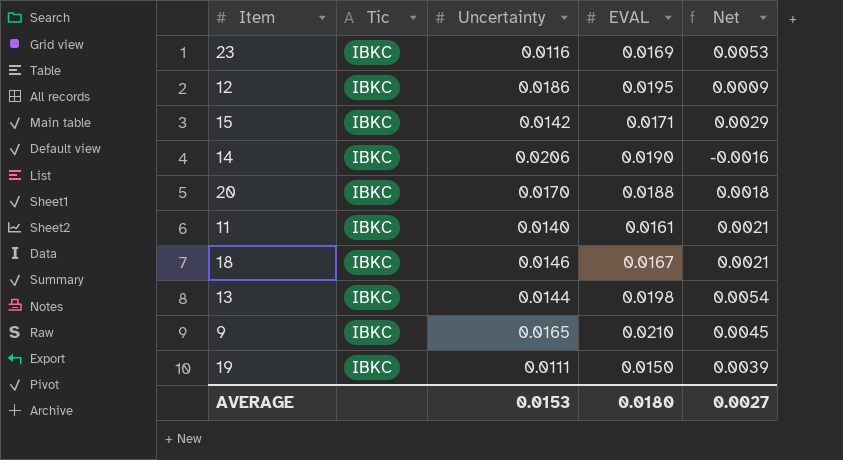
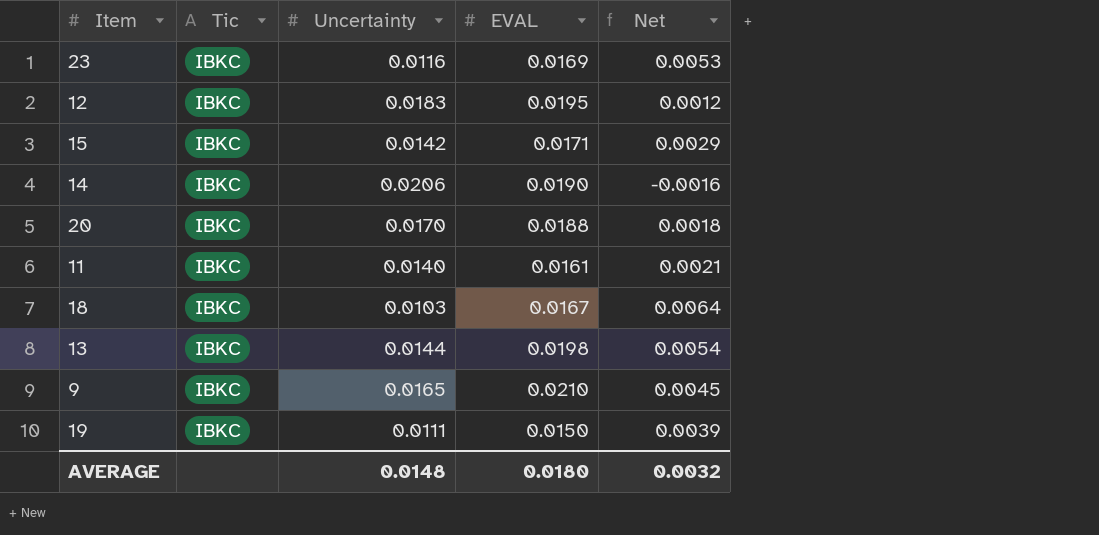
12 | Uncertainty: 0.0186 -> 0.0183
12 | Net: 0.0009 -> 0.0012
18 | Uncertainty: 0.0146 -> 0.0103
18 | Net: 0.0021 -> 0.0064
AVERAGE | Uncertainty: 0.0153 -> 0.0148
AVERAGE | Net: 0.0027 -> 0.0032

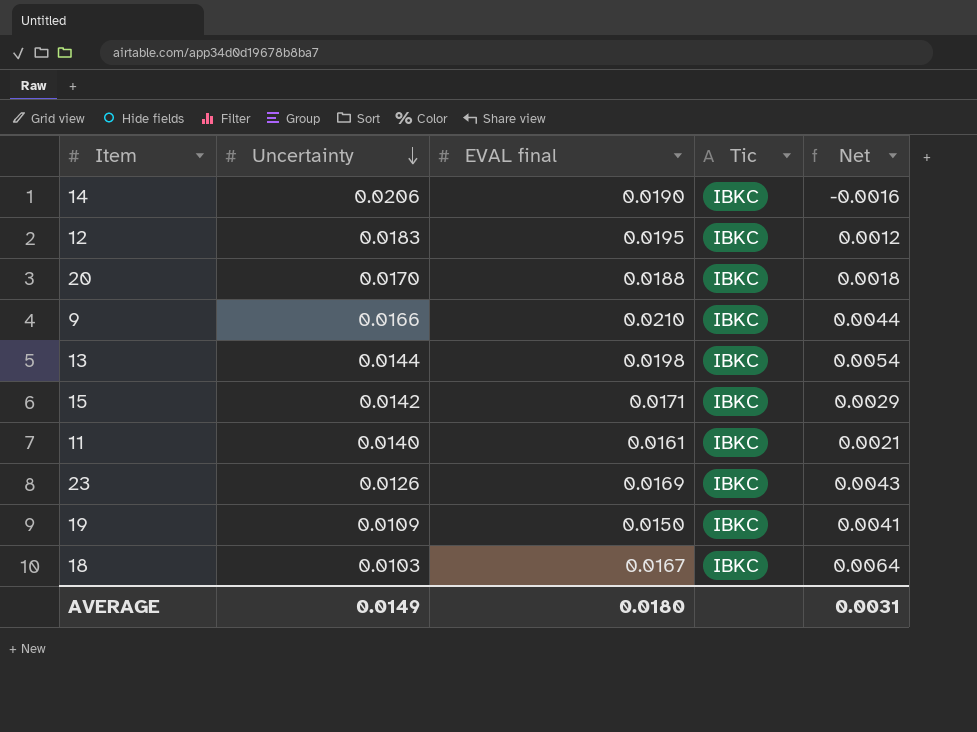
row order: none -> Uncertainty descending
column name: EVAL -> EVAL final
column Tic | position: 2 -> 4
9 | Uncertainty: 0.0165 -> 0.0166
9 | Net: 0.0045 -> 0.0044
23 | Uncertainty: 0.0116 -> 0.0126
23 | Net: 0.0053 -> 0.0043
19 | Uncertainty: 0.0111 -> 0.0109
19 | Net: 0.0039 -> 0.0041
AVERAGE | Uncertainty: 0.0148 -> 0.0149
AVERAGE | Net: 0.0032 -> 0.0031

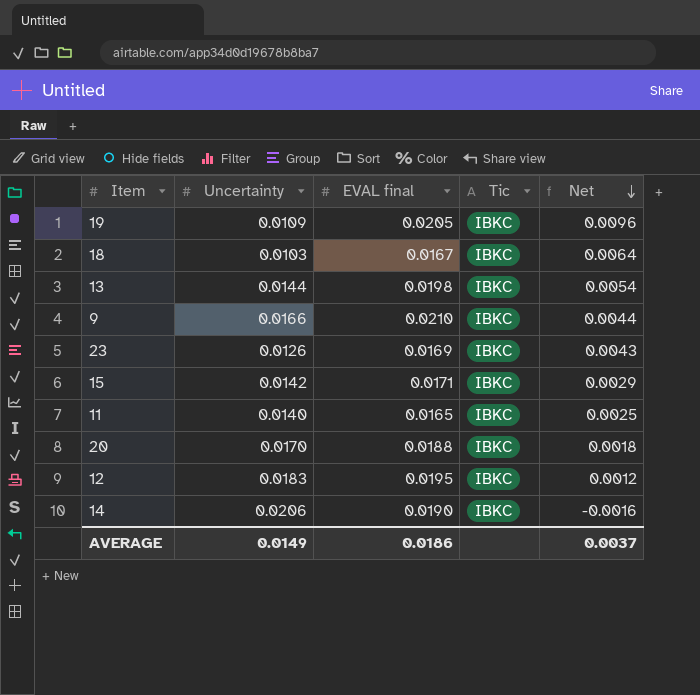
row order: Uncertainty descending -> Net descending
19 | EVAL final: 0.0150 -> 0.0205
19 | Net: 0.0041 -> 0.0096
11 | EVAL final: 0.0161 -> 0.0165
11 | Net: 0.0021 -> 0.0025
AVERAGE | EVAL final: 0.0180 -> 0.0186
AVERAGE | Net: 0.0031 -> 0.0037

